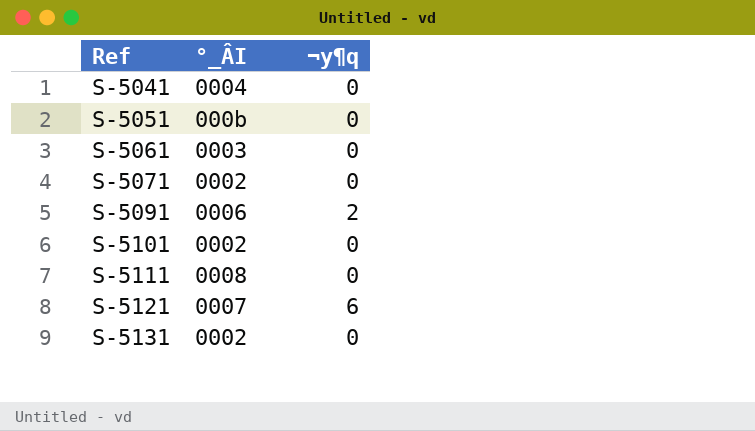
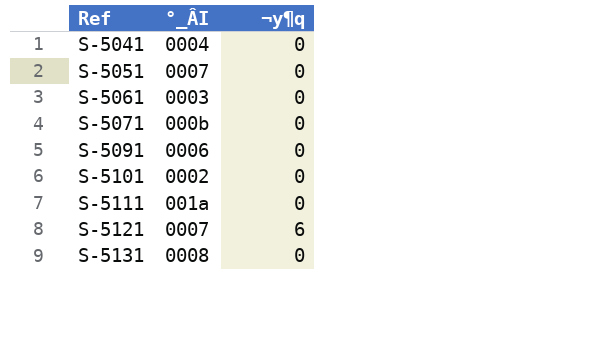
S-5051 | °_ÂI: 000b -> 0007
S-5071 | °_ÂI: 0002 -> 000b
S-5091 | ¬y¶q: 2 -> 0
S-5111 | °_ÂI: 0008 -> 001a
S-5131 | °_ÂI: 0002 -> 0008

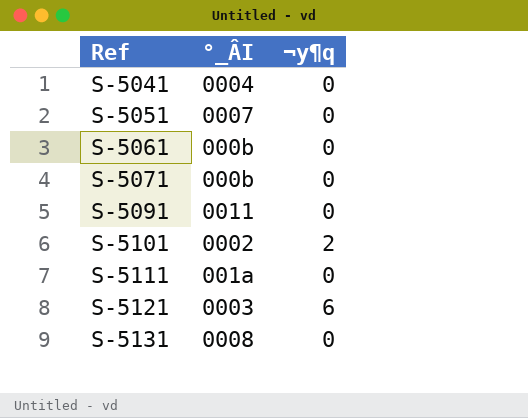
S-5061 | °_ÂI: 0003 -> 000b
S-5091 | °_ÂI: 0006 -> 0011
S-5101 | ¬y¶q: 0 -> 2
S-5121 | °_ÂI: 0007 -> 0003

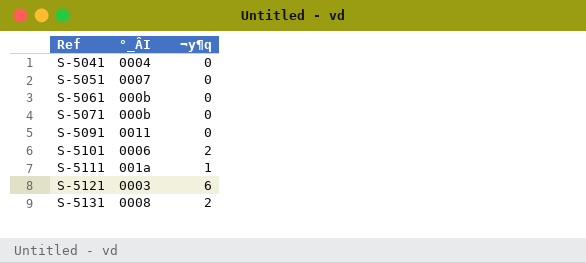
S-5101 | °_ÂI: 0002 -> 0006
S-5111 | ¬y¶q: 0 -> 1
S-5131 | ¬y¶q: 0 -> 2

